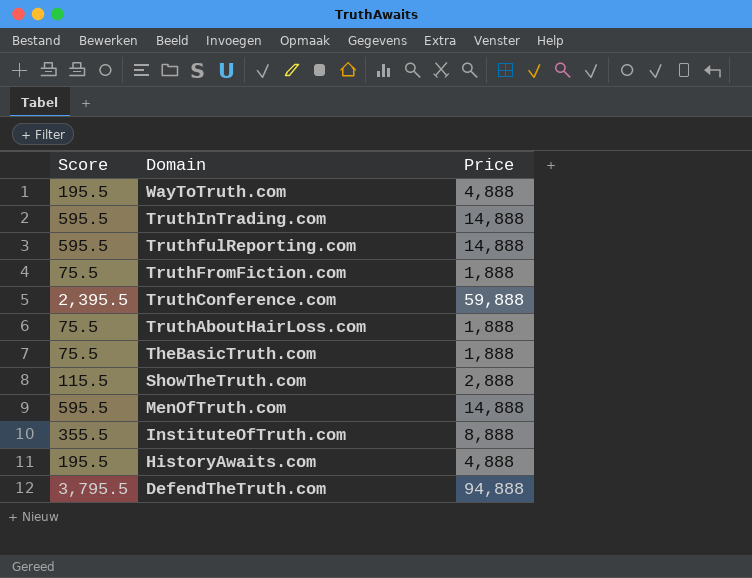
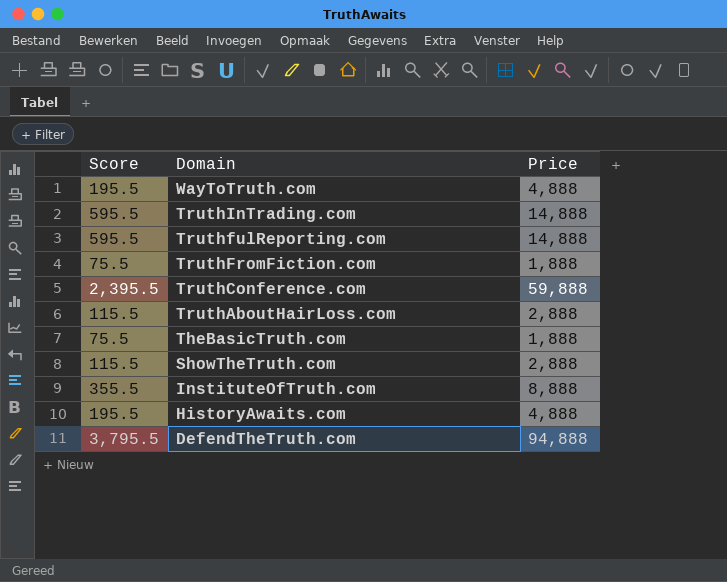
row MenOfTruth.com: 595.5 | 14,888 -> none
TruthAboutHairLoss.com | Score: 75.5 -> 115.5
TruthAboutHairLoss.com | Price: 1,888 -> 2,888

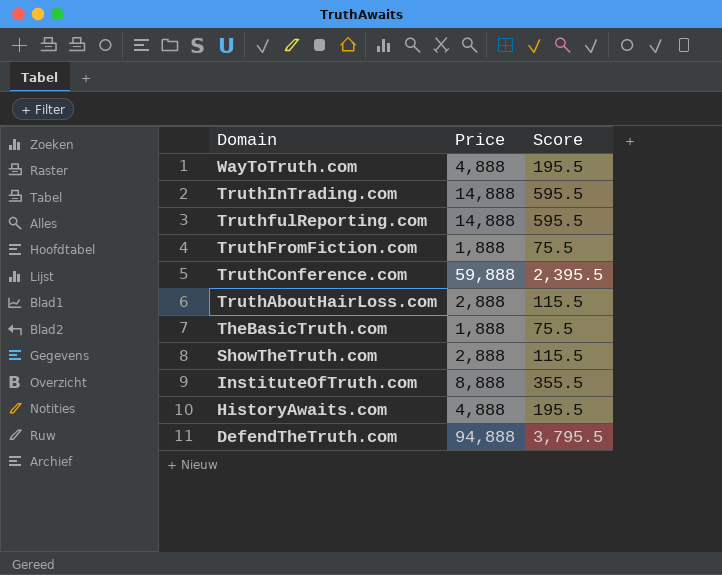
column Score | position: 1 -> 3

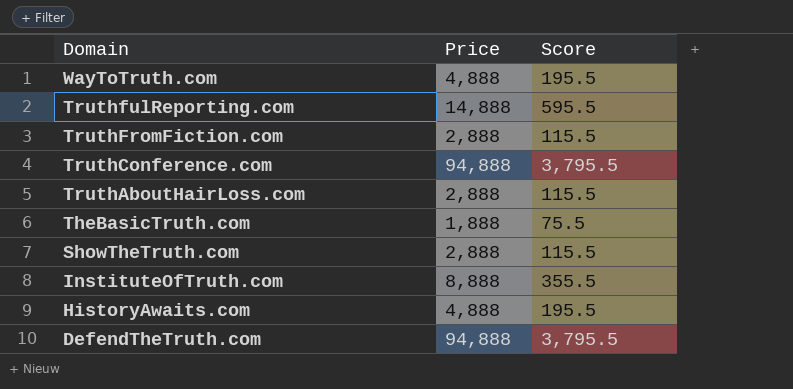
row TruthInTrading.com: 14,888 | 595.5 -> none
TruthFromFiction.com | Price: 1,888 -> 2,888
TruthFromFiction.com | Score: 75.5 -> 115.5
TruthConference.com | Price: 59,888 -> 94,888
TruthConference.com | Score: 2,395.5 -> 3,795.5

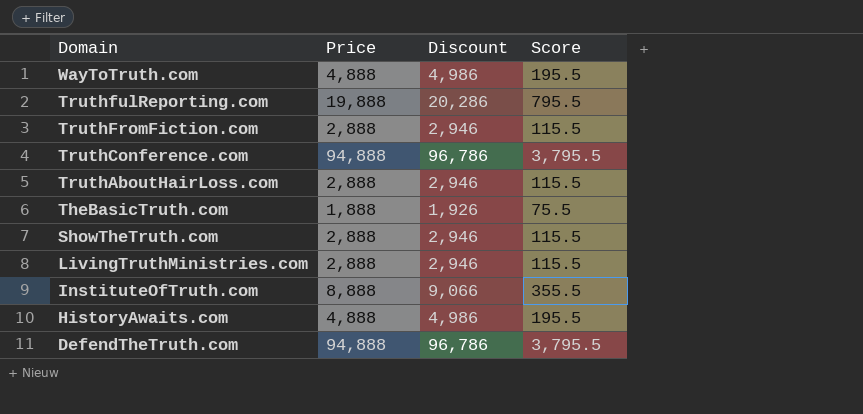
column Discount | formula: none -> [Price] * 1.02
TruthfulReporting.com | Price: 14,888 -> 19,888
TruthfulReporting.com | Score: 595.5 -> 795.5
row LivingTruthMinistries.com: none -> 2,888 | 2,946 | 115.5

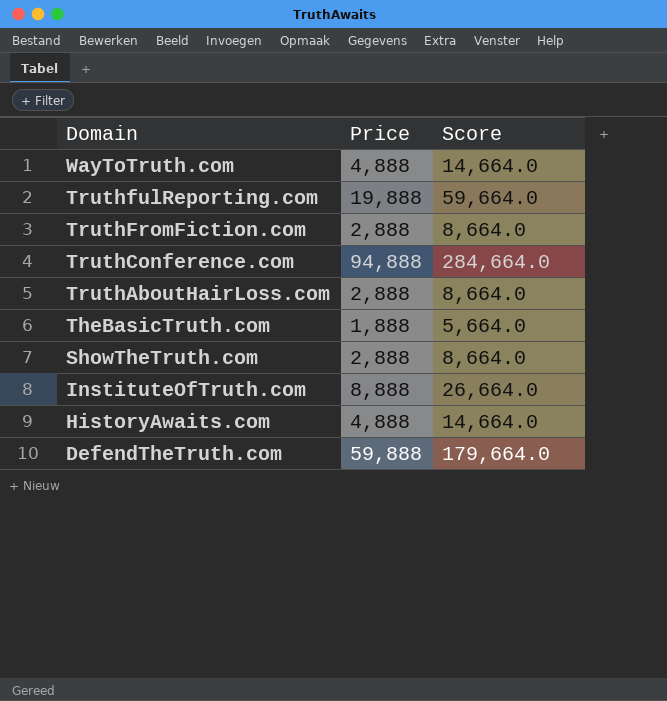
column Discount | formula: [Price] * 1.02 -> none
column Score | formula: [Price] * 0.04 -> [Price] * 3
row LivingTruthMinistries.com: 2,888 | 2,946 | 115.5 -> none
DefendTheTruth.com | Price: 94,888 -> 59,888

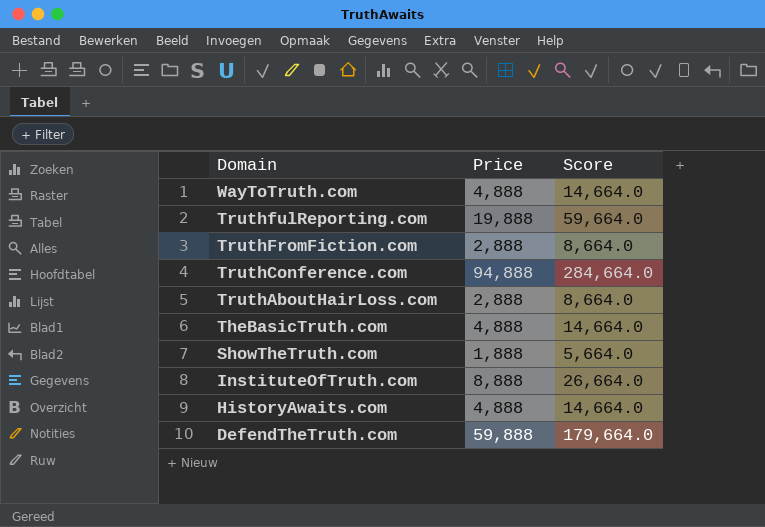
TheBasicTruth.com | Price: 1,888 -> 4,888
TheBasicTruth.com | Score: 5,664.0 -> 14,664.0
ShowTheTruth.com | Price: 2,888 -> 1,888
ShowTheTruth.com | Score: 8,664.0 -> 5,664.0

